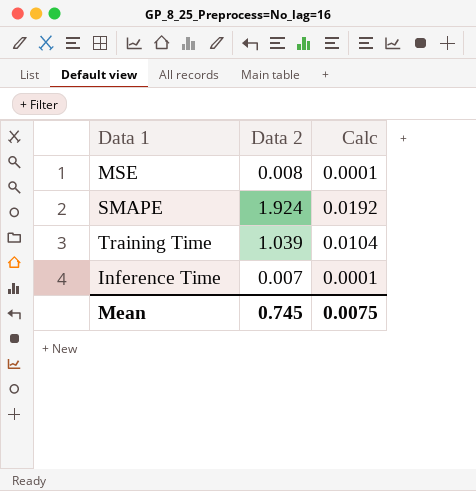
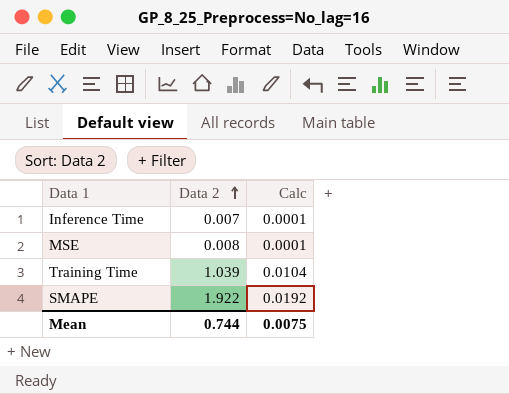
row order: none -> Data 2 ascending
SMAPE | Data 2: 1.924 -> 1.922
Mean | Data 2: 0.745 -> 0.744

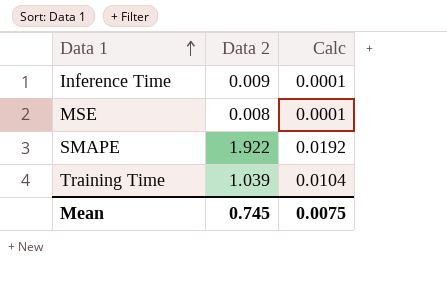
row order: Data 2 ascending -> Data 1 ascending
Inference Time | Data 2: 0.007 -> 0.009
Mean | Data 2: 0.744 -> 0.745

